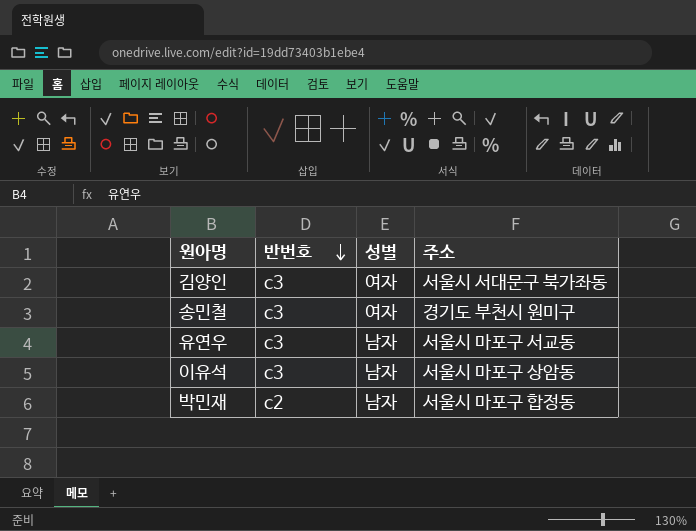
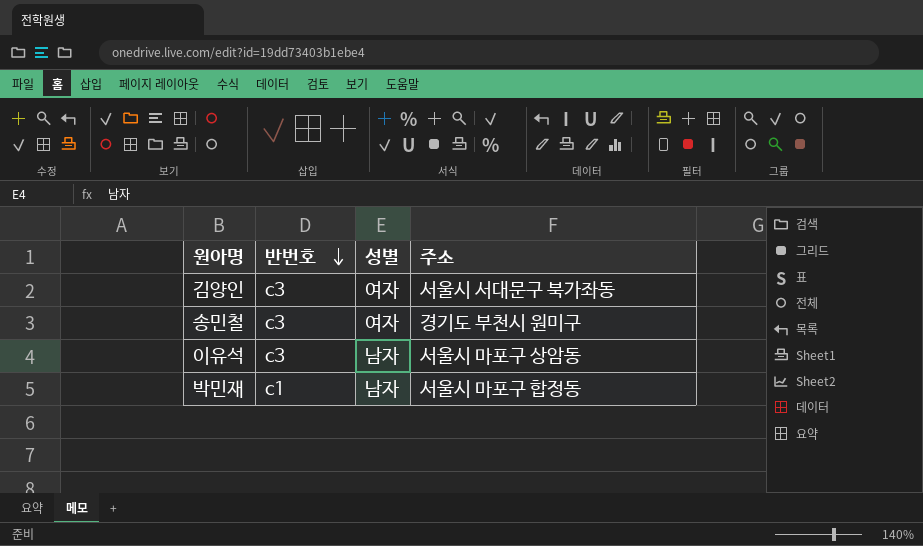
row 유연우: c3 | 남자 | 서울시 마포구 서교동 -> none
박민재 | 반번호: c2 -> c1

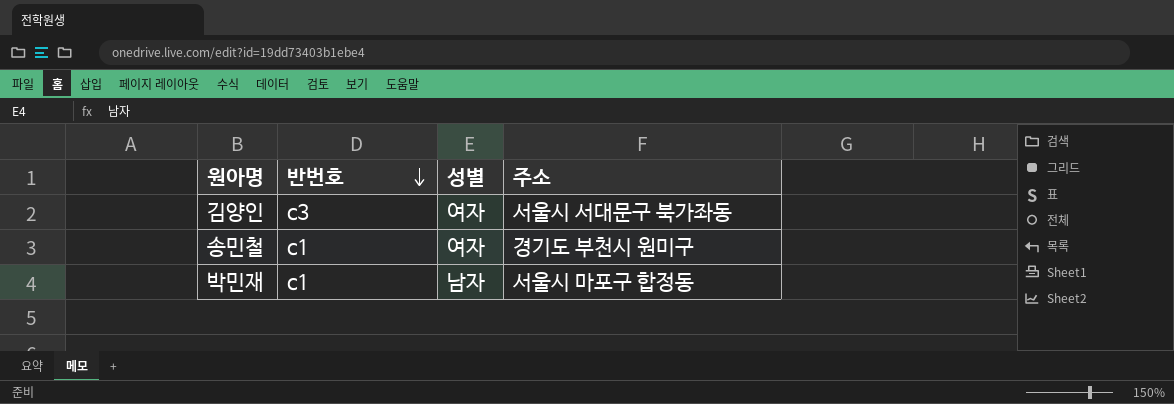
row 이유석: c3 | 남자 | 서울시 마포구 상암동 -> none
송민철 | 반번호: c3 -> c1

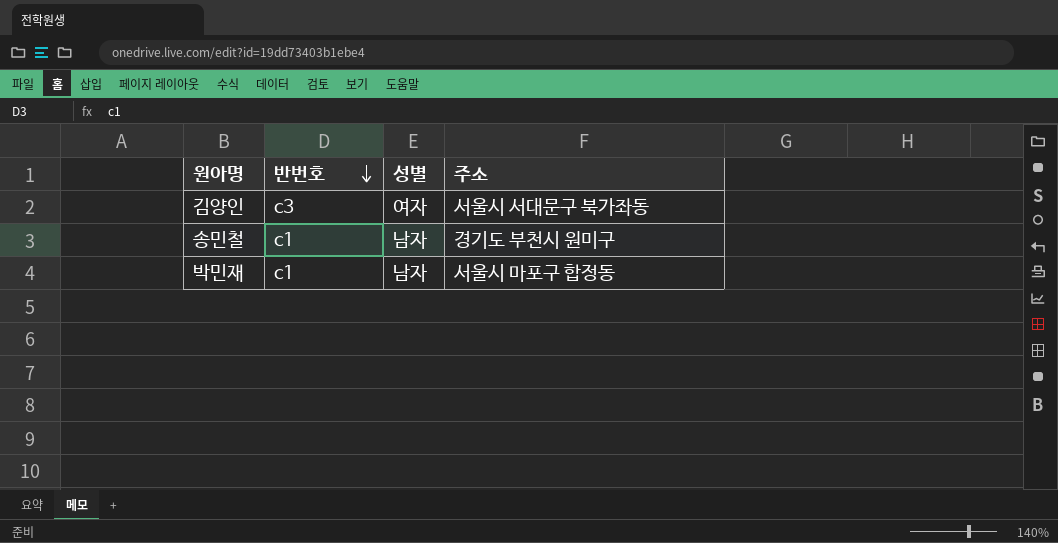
송민철 | 성별: 여자 -> 남자

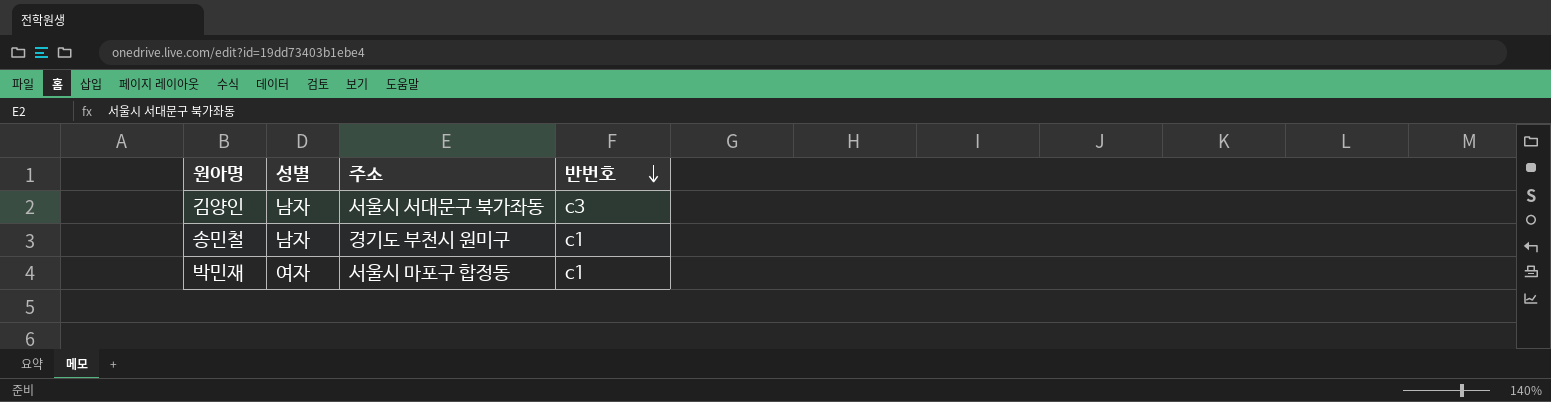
column 반번호 | position: 2 -> 4
김양인 | 성별: 여자 -> 남자
박민재 | 성별: 남자 -> 여자

